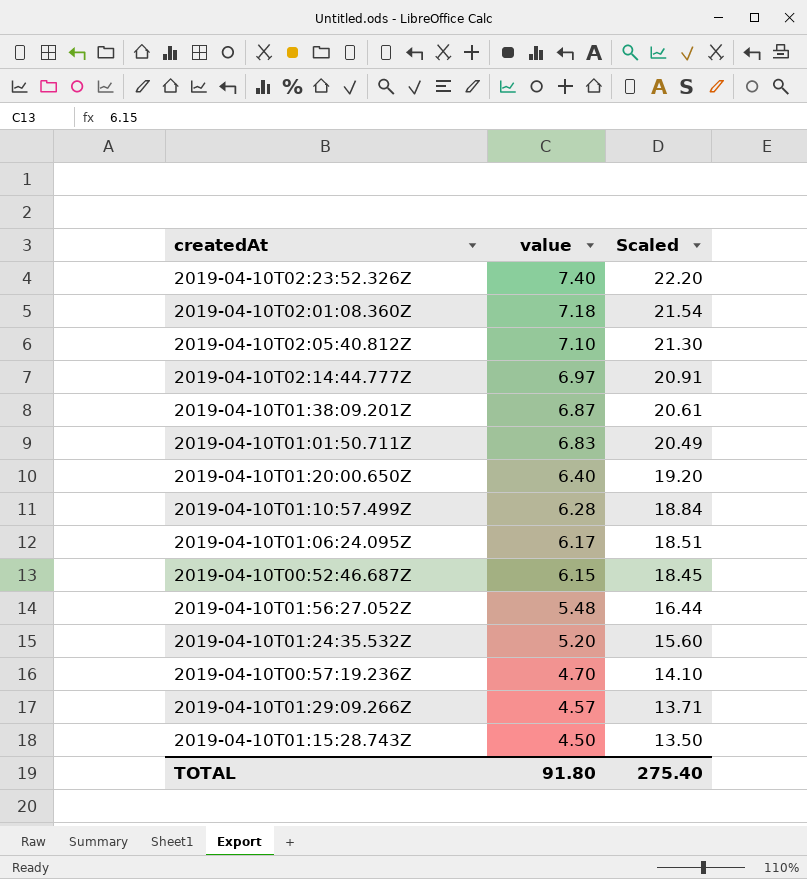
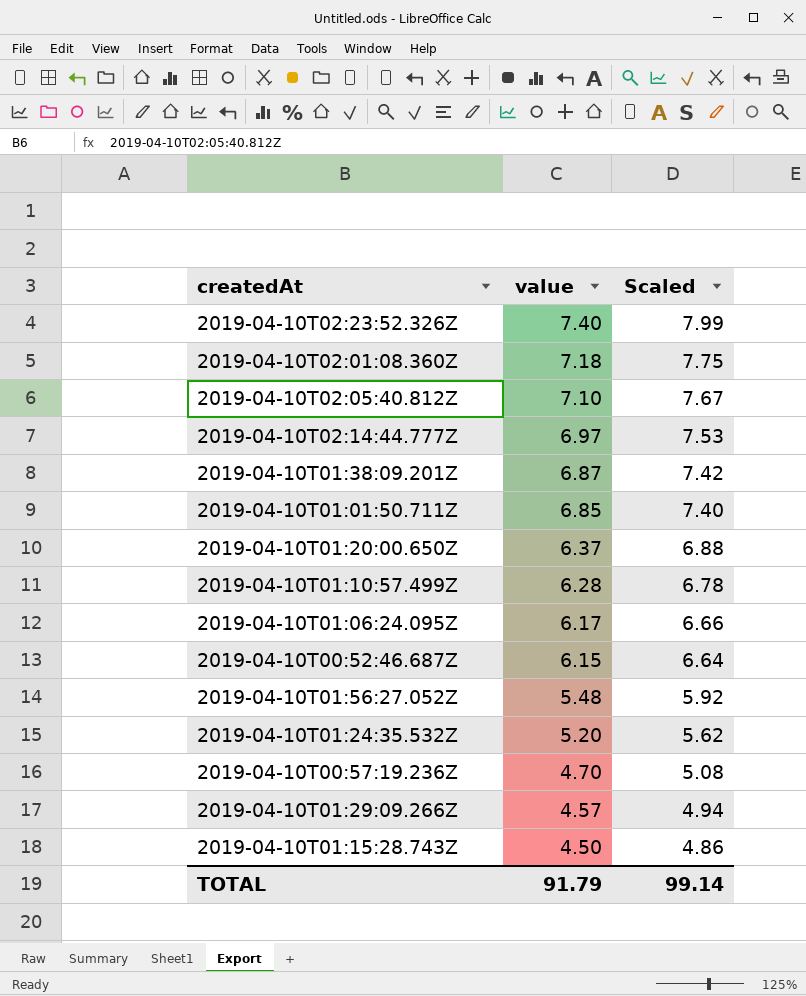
column Scaled | formula: [value] * 3 -> [value] * 1.08
2019-04-10T01:01:50.711Z | value: 6.83 -> 6.85
2019-04-10T01:20:00.650Z | value: 6.40 -> 6.37
TOTAL | value: 91.80 -> 91.79
TOTAL | Scaled: 275.40 -> 99.14

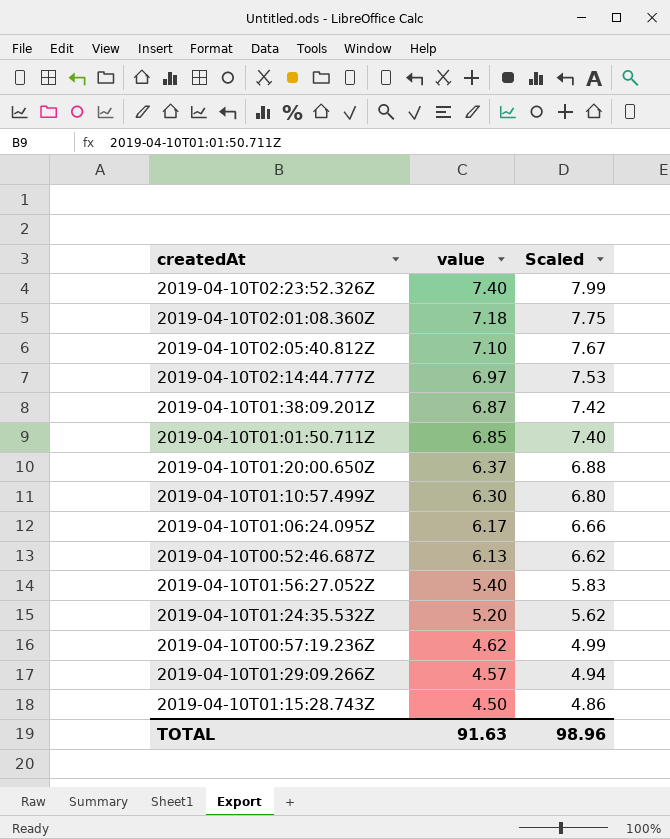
2019-04-10T01:10:57.499Z | value: 6.28 -> 6.30
2019-04-10T01:10:57.499Z | Scaled: 6.78 -> 6.80
2019-04-10T00:52:46.687Z | value: 6.15 -> 6.13
2019-04-10T00:52:46.687Z | Scaled: 6.64 -> 6.62
2019-04-10T01:56:27.052Z | value: 5.48 -> 5.40
2019-04-10T01:56:27.052Z | Scaled: 5.92 -> 5.83
2019-04-10T00:57:19.236Z | value: 4.70 -> 4.62
2019-04-10T00:57:19.236Z | Scaled: 5.08 -> 4.99
TOTAL | value: 91.79 -> 91.63
TOTAL | Scaled: 99.14 -> 98.96

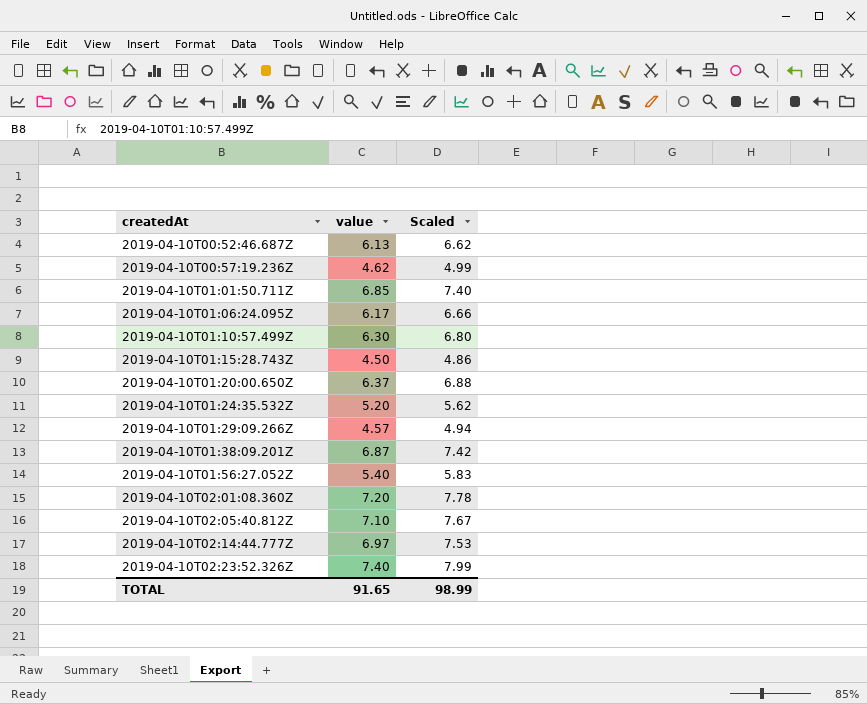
row order: value descending -> createdAt ascending
2019-04-10T02:01:08.360Z | value: 7.18 -> 7.20
2019-04-10T02:01:08.360Z | Scaled: 7.75 -> 7.78
TOTAL | value: 91.63 -> 91.65
TOTAL | Scaled: 98.96 -> 98.99

